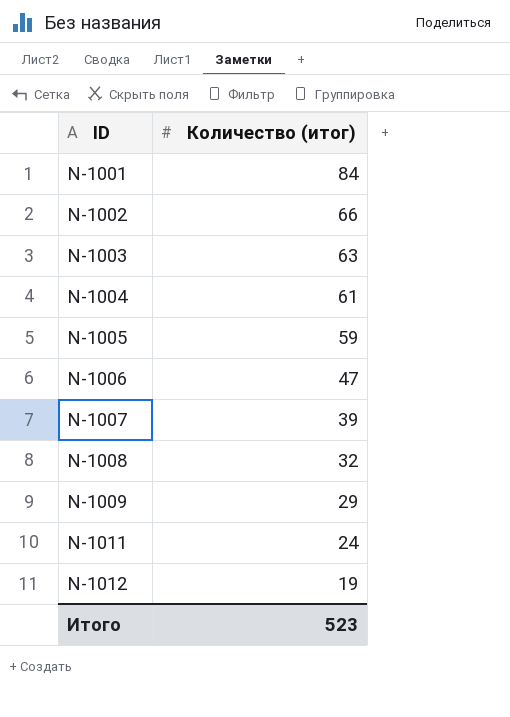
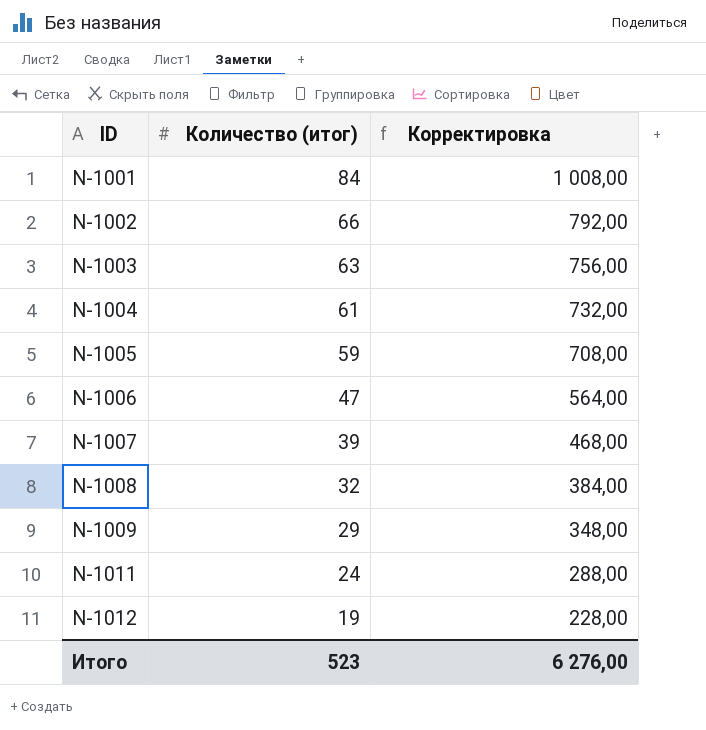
column Корректировка | formula: none -> [Количество (итог)] * 12

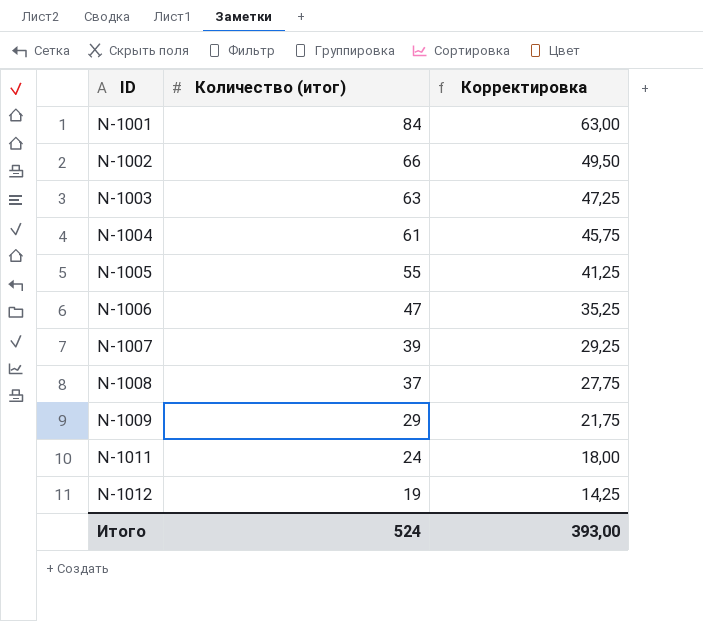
column Корректировка | formula: [Количество (итог)] * 12 -> [Количество (итог)] * 0,75
N-1005 | Количество (итог): 59 -> 55
N-1008 | Количество (итог): 32 -> 37
Итого | Количество (итог): 523 -> 524
Итого | Корректировка: 6 276,00 -> 393,00

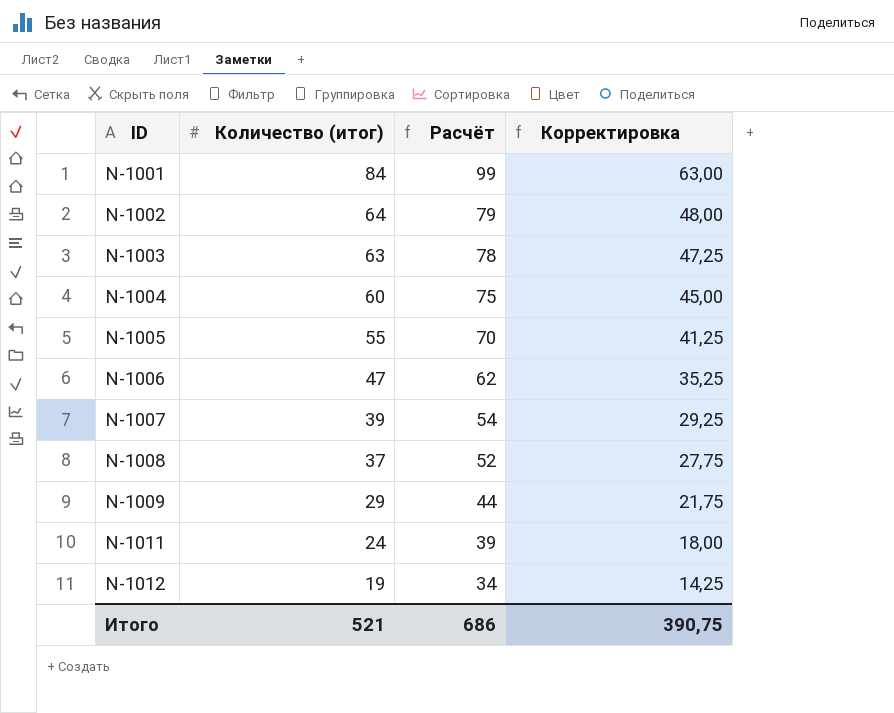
column Расчёт | formula: none -> [Количество (итог)] + 15
N-1002 | Количество (итог): 66 -> 64
N-1002 | Корректировка: 49,50 -> 48,00
N-1004 | Количество (итог): 61 -> 60
N-1004 | Корректировка: 45,75 -> 45,00
Итого | Количество (итог): 524 -> 521
Итого | Корректировка: 393,00 -> 390,75

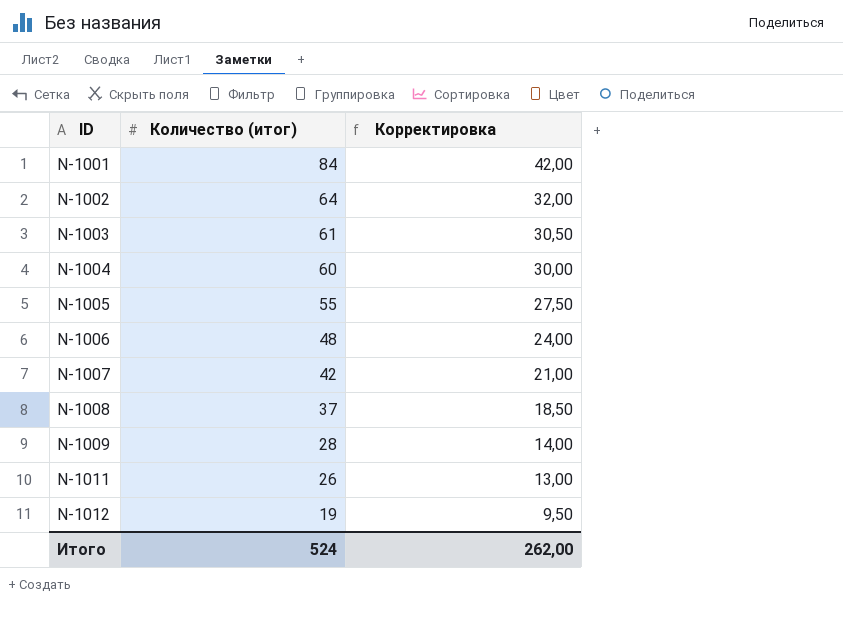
column Расчёт | formula: [Количество (итог)] + 15 -> none
column Корректировка | formula: [Количество (итог)] * 0,75 -> [Количество (итог)] * 0,5
N-1003 | Количество (итог): 63 -> 61
N-1006 | Количество (итог): 47 -> 48
N-1007 | Количество (итог): 39 -> 42
N-1009 | Количество (итог): 29 -> 28
N-1011 | Количество (итог): 24 -> 26
Итого | Количество (итог): 521 -> 524
Итого | Корректировка: 390,75 -> 262,00

